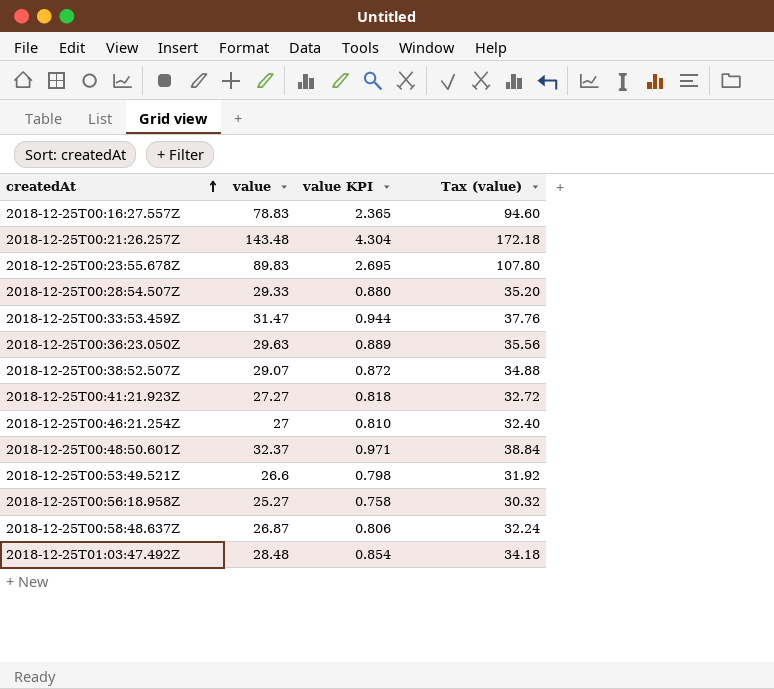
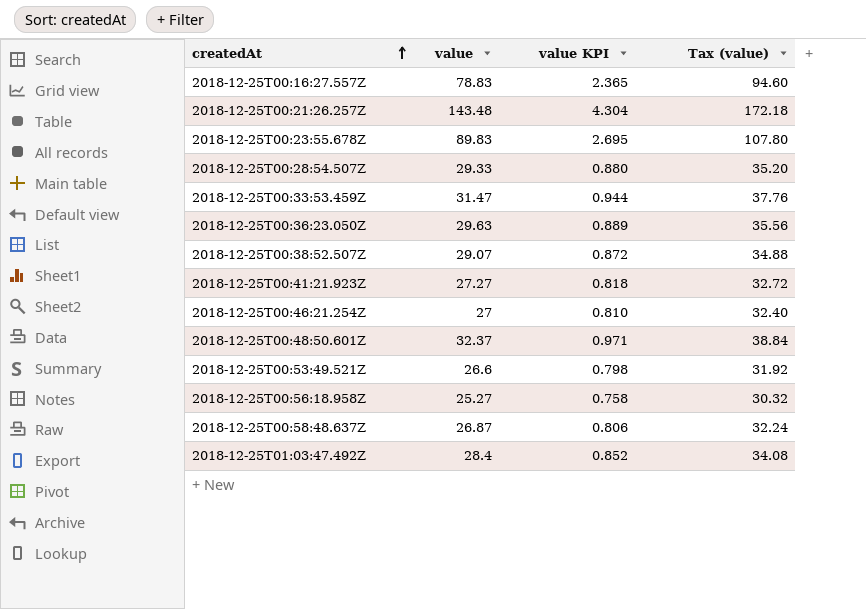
2018-12-25T01:03:47.492Z | value: 28.48 -> 28.4
2018-12-25T01:03:47.492Z | value KPI: 0.854 -> 0.852
2018-12-25T01:03:47.492Z | Tax (value): 34.18 -> 34.08

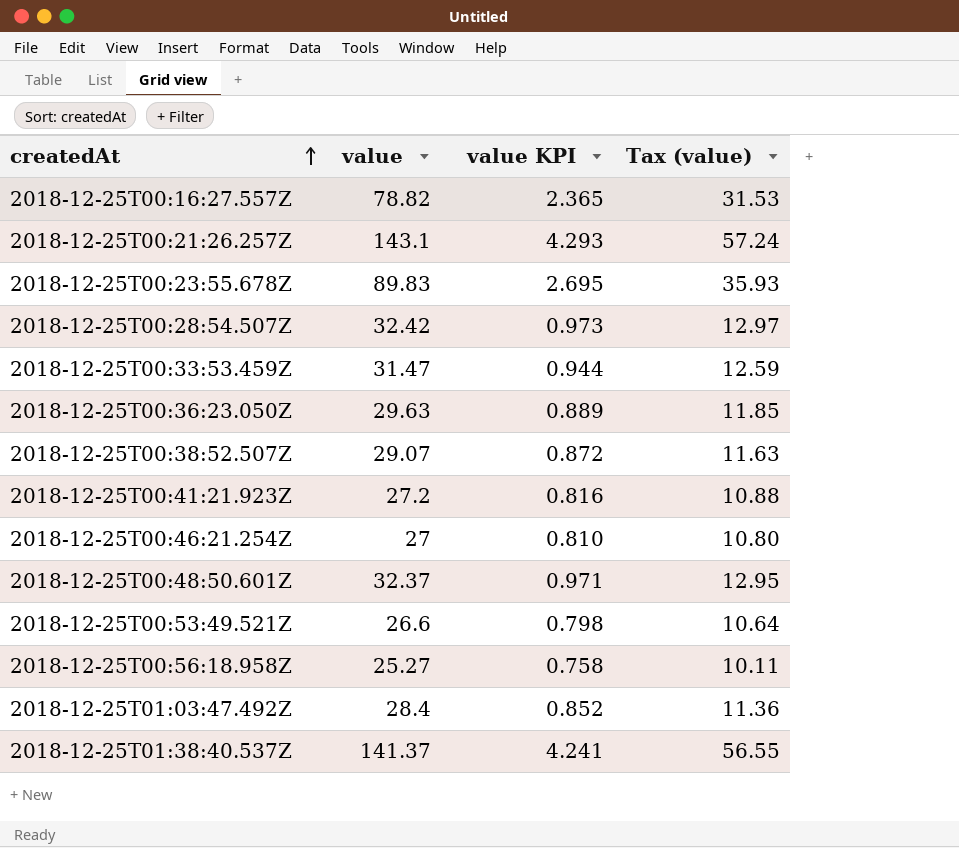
column Tax (value) | formula: [value] * 1.2 -> [value] * 0.4
row 2018-12-25T00:58:48.637Z: 26.87 | 0.806 | 32.24 -> none
2018-12-25T00:16:27.557Z | value: 78.83 -> 78.82
2018-12-25T00:21:26.257Z | value: 143.48 -> 143.1
2018-12-25T00:21:26.257Z | value KPI: 4.304 -> 4.293
2018-12-25T00:28:54.507Z | value: 29.33 -> 32.42
2018-12-25T00:28:54.507Z | value KPI: 0.880 -> 0.973
2018-12-25T00:41:21.923Z | value: 27.27 -> 27.2
2018-12-25T00:41:21.923Z | value KPI: 0.818 -> 0.816
row 2018-12-25T01:38:40.537Z: none -> 141.37 | 4.241 | 56.55

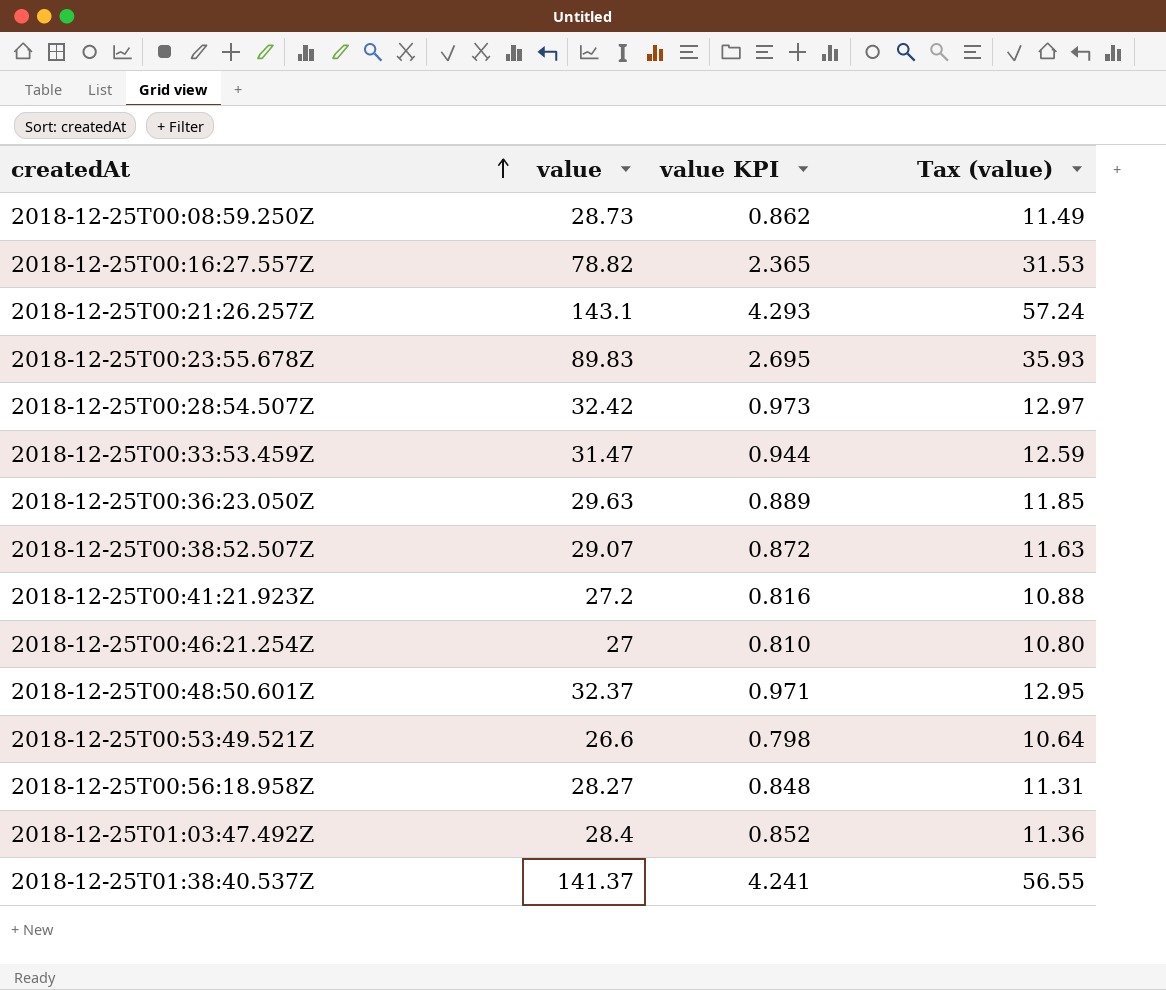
row 2018-12-25T00:08:59.250Z: none -> 28.73 | 0.862 | 11.49
2018-12-25T00:56:18.958Z | value: 25.27 -> 28.27
2018-12-25T00:56:18.958Z | value KPI: 0.758 -> 0.848
2018-12-25T00:56:18.958Z | Tax (value): 10.11 -> 11.31

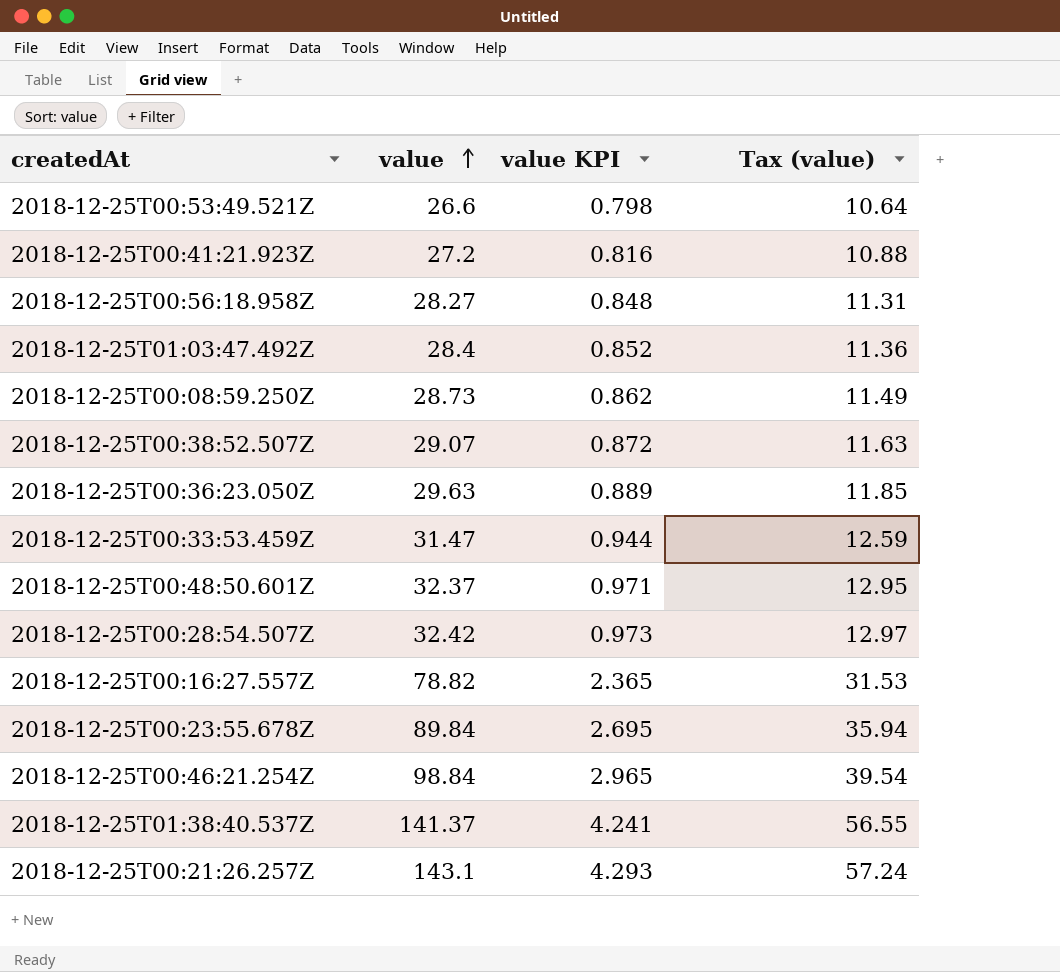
row order: createdAt ascending -> value ascending
2018-12-25T00:23:55.678Z | value: 89.83 -> 89.84
2018-12-25T00:23:55.678Z | Tax (value): 35.93 -> 35.94
2018-12-25T00:46:21.254Z | value: 27 -> 98.84
2018-12-25T00:46:21.254Z | value KPI: 0.810 -> 2.965
2018-12-25T00:46:21.254Z | Tax (value): 10.80 -> 39.54

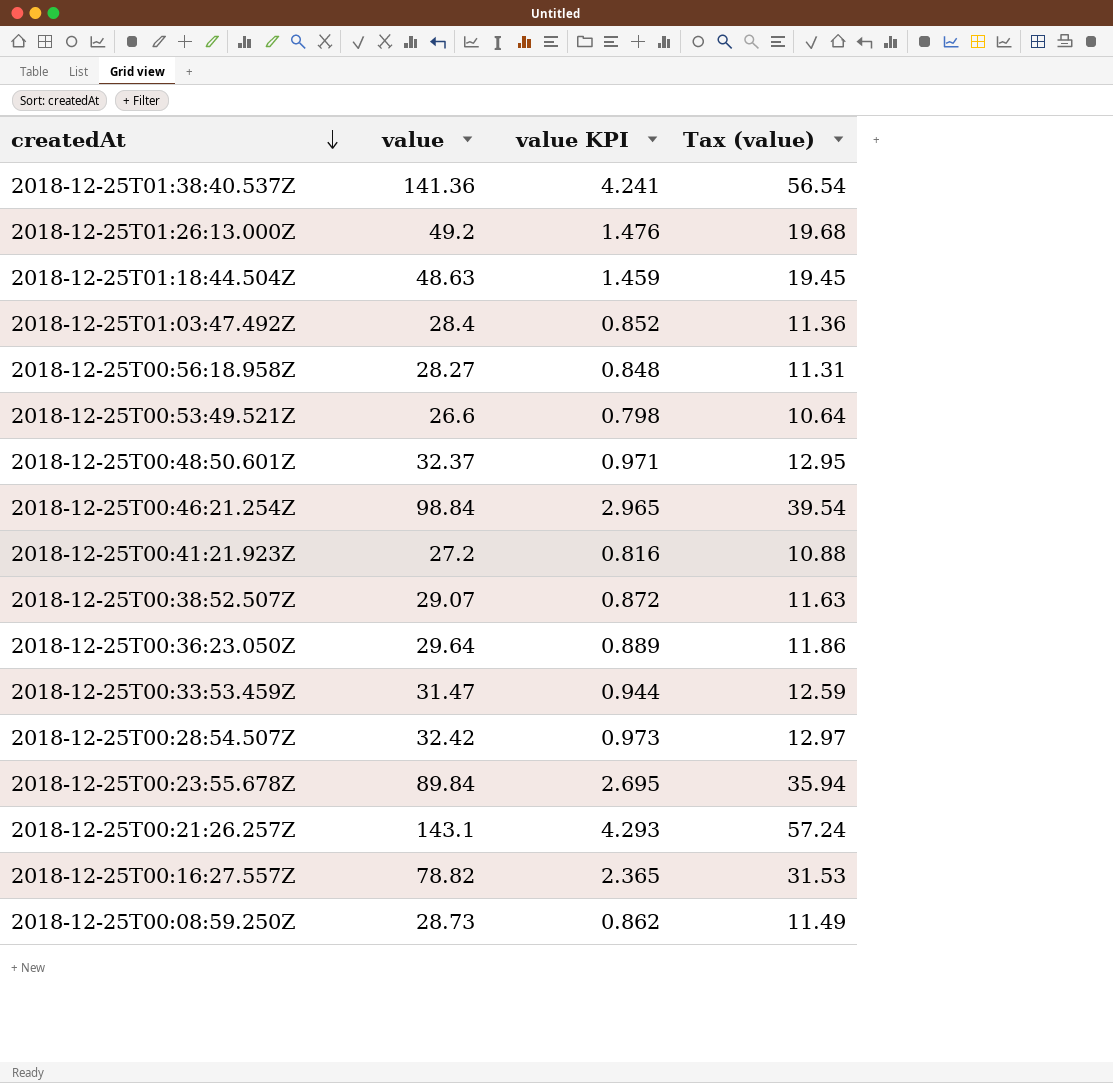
row order: value ascending -> createdAt descending
2018-12-25T01:38:40.537Z | value: 141.37 -> 141.36
2018-12-25T01:38:40.537Z | Tax (value): 56.55 -> 56.54
row 2018-12-25T01:26:13.000Z: none -> 49.2 | 1.476 | 19.68
row 2018-12-25T01:18:44.504Z: none -> 48.63 | 1.459 | 19.45
2018-12-25T00:36:23.050Z | value: 29.63 -> 29.64
2018-12-25T00:36:23.050Z | Tax (value): 11.85 -> 11.86

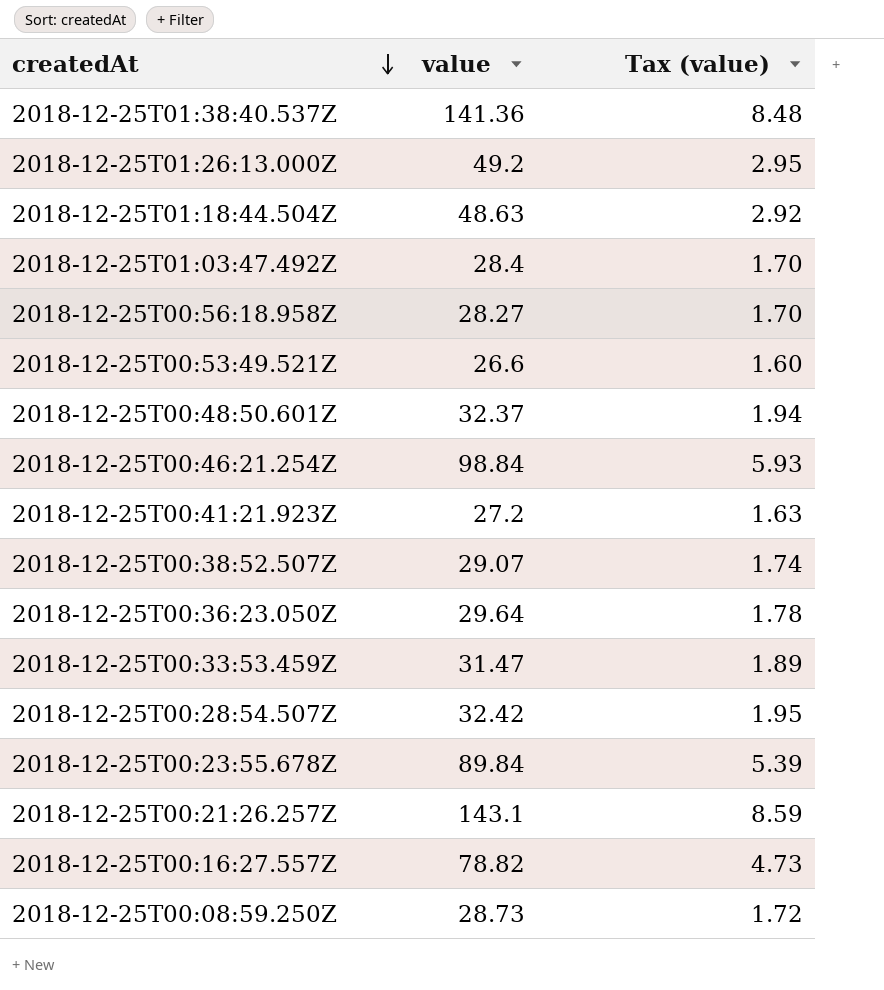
column value KPI | formula: [value] * 0.03 -> none
column Tax (value) | formula: [value] * 0.4 -> [value] * 0.06

